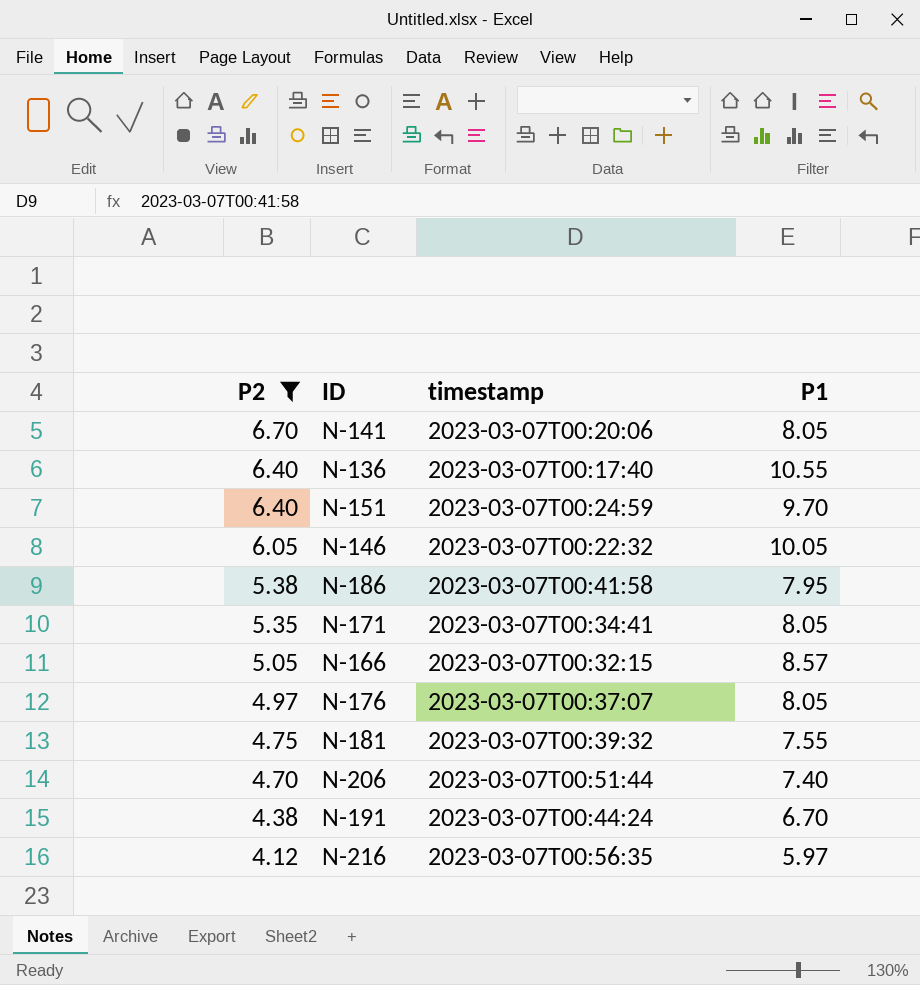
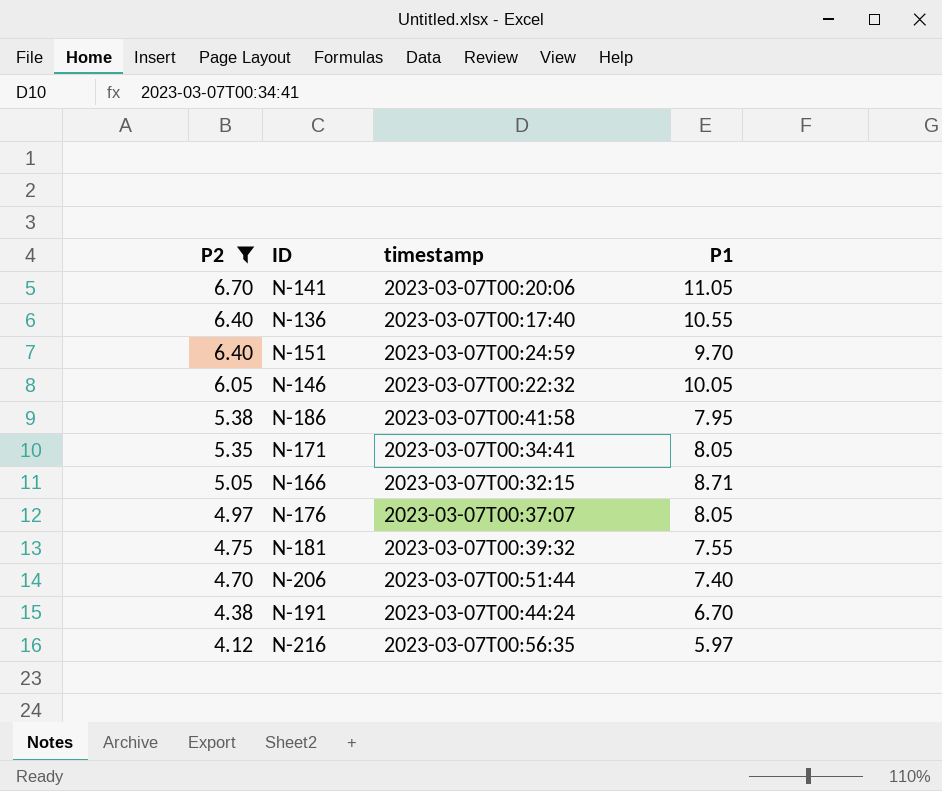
N-141 | P1: 8.05 -> 11.05
N-166 | P1: 8.57 -> 8.71

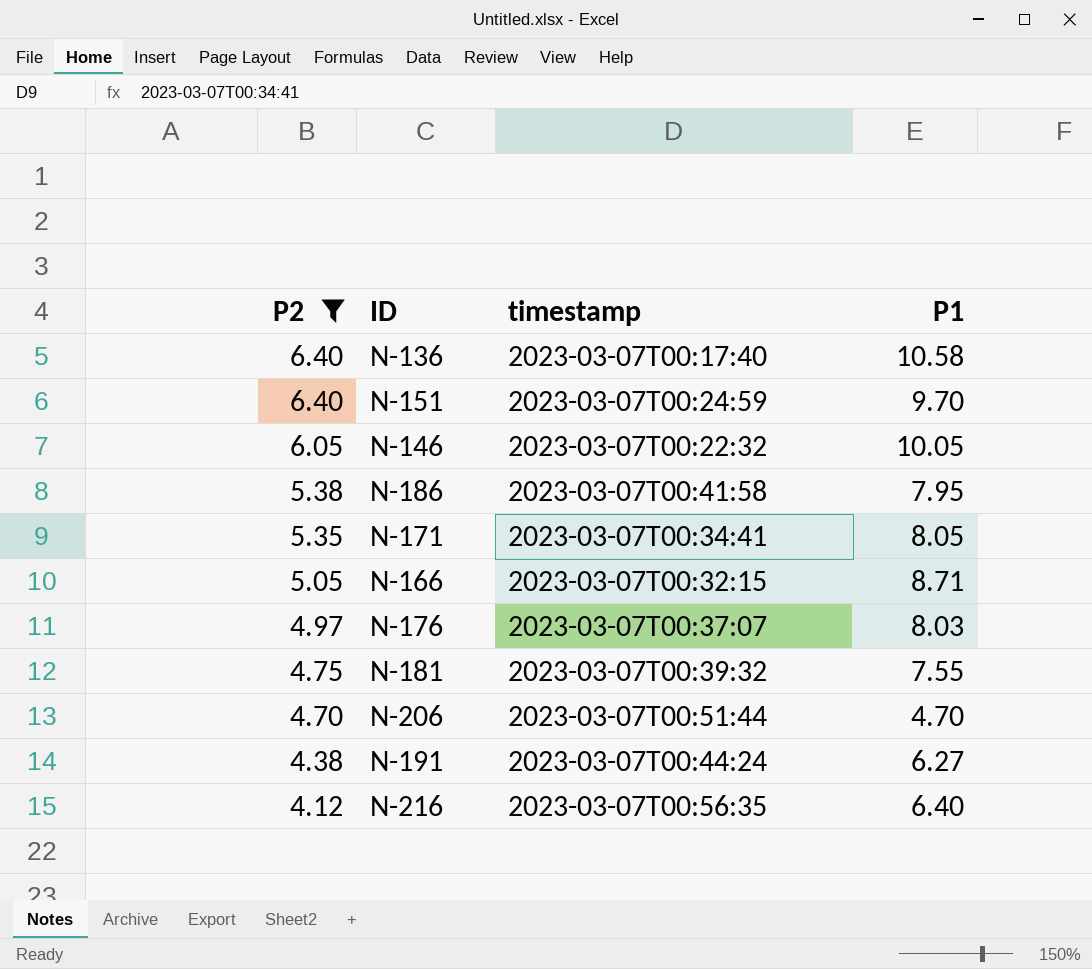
row N-141: 6.70 | 2023-03-07T00:20:06 | 11.05 -> none
N-136 | P1: 10.55 -> 10.58
N-176 | P1: 8.05 -> 8.03
N-206 | P1: 7.40 -> 4.70
N-191 | P1: 6.70 -> 6.27
N-216 | P1: 5.97 -> 6.40

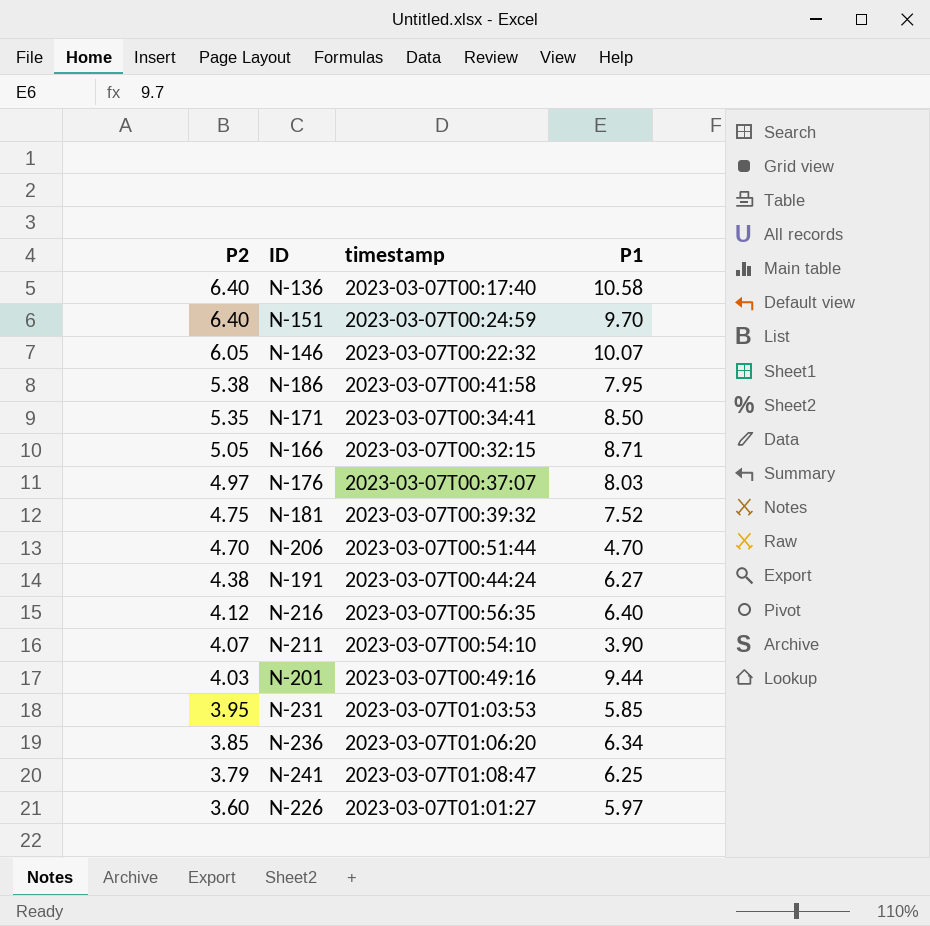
filter: P2 >= 4.12 -> none
N-146 | P1: 10.05 -> 10.07
N-171 | P1: 8.05 -> 8.50
N-181 | P1: 7.55 -> 7.52

